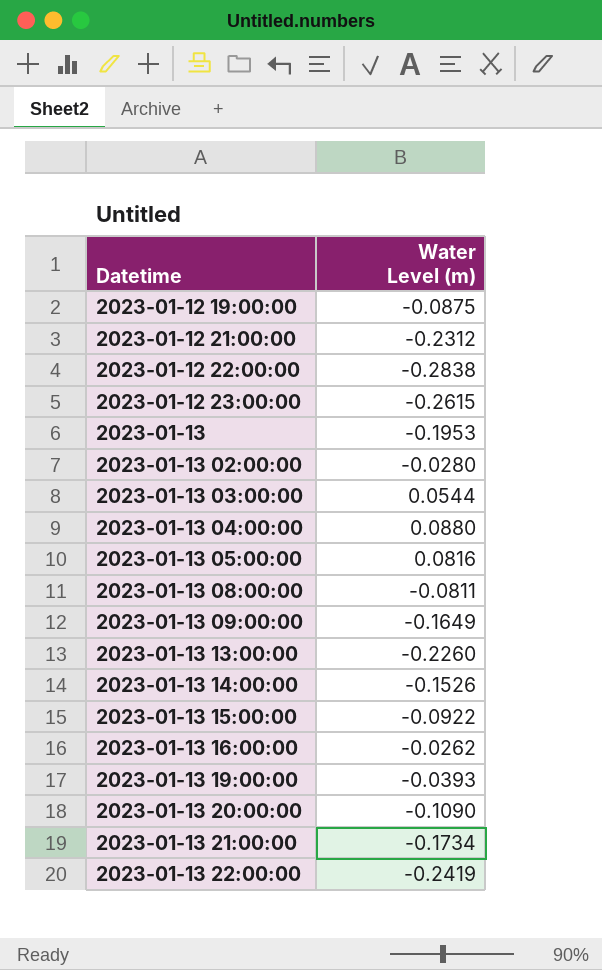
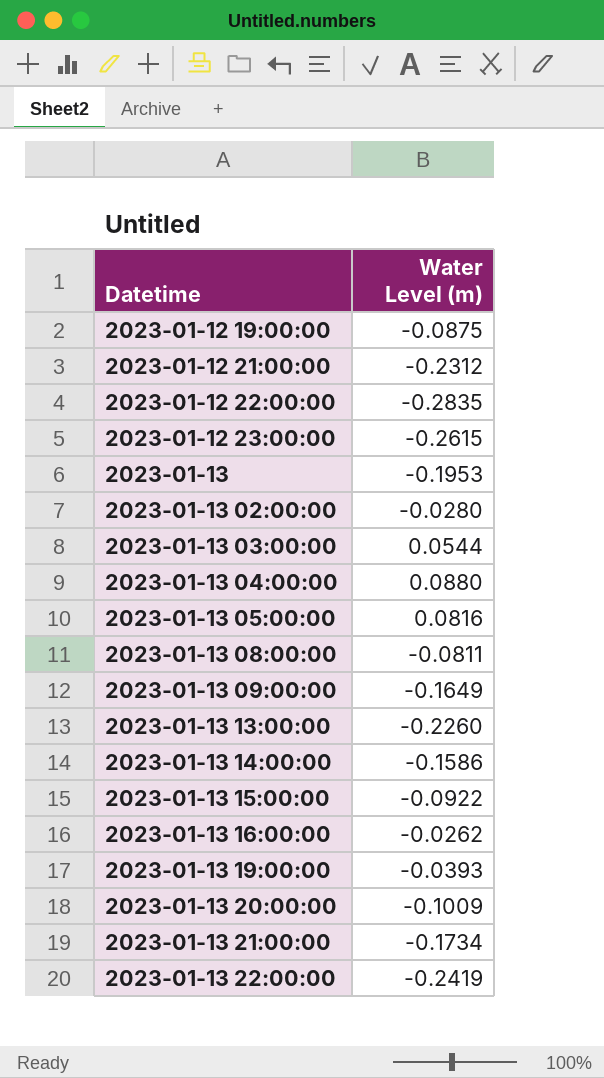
2023-01-12 22:00:00 | Water Level (m): -0.2838 -> -0.2835
2023-01-13 14:00:00 | Water Level (m): -0.1526 -> -0.1586
2023-01-13 20:00:00 | Water Level (m): -0.1090 -> -0.1009

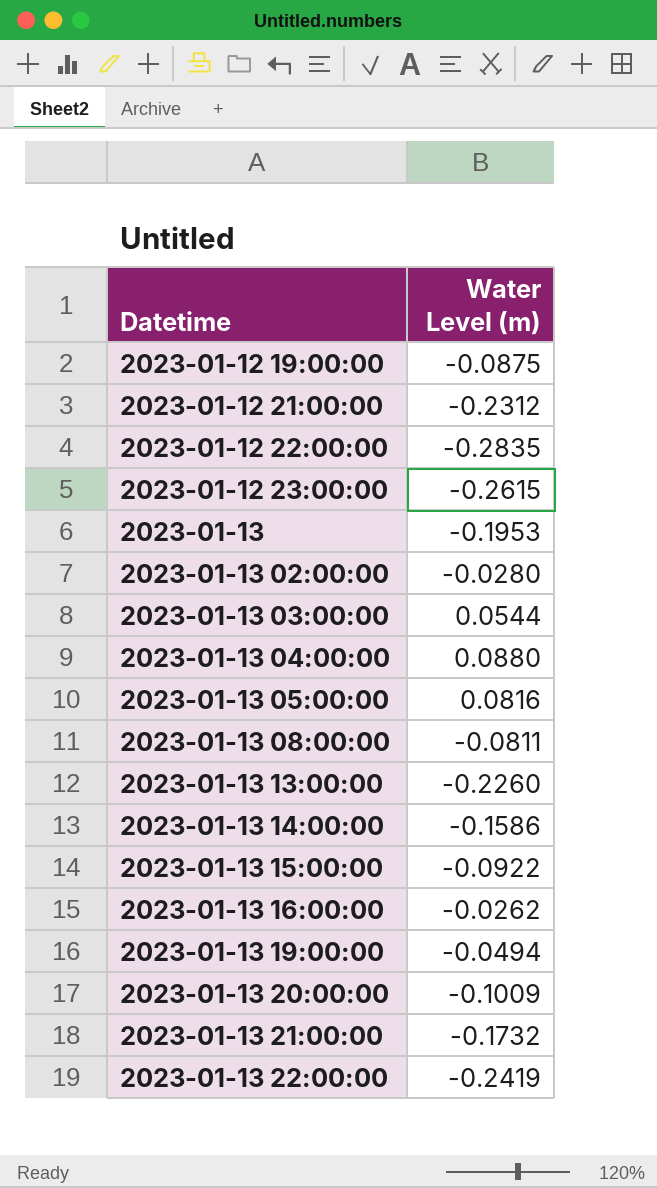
row 2023-01-13 09:00:00: -0.1649 -> none
2023-01-13 19:00:00 | Water Level (m): -0.0393 -> -0.0494
2023-01-13 21:00:00 | Water Level (m): -0.1734 -> -0.1732

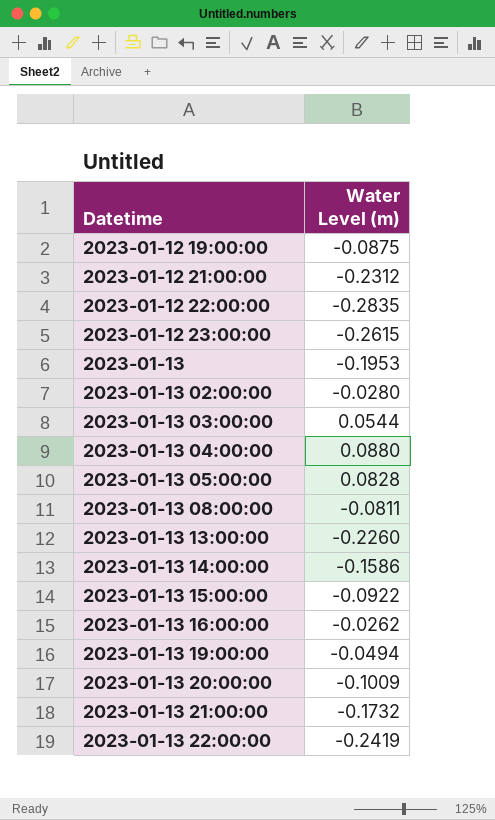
2023-01-13 05:00:00 | Water Level (m): 0.0816 -> 0.0828

